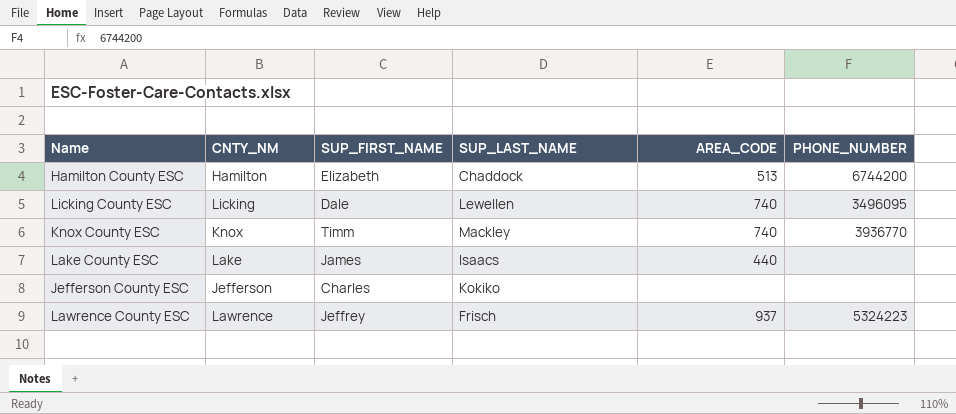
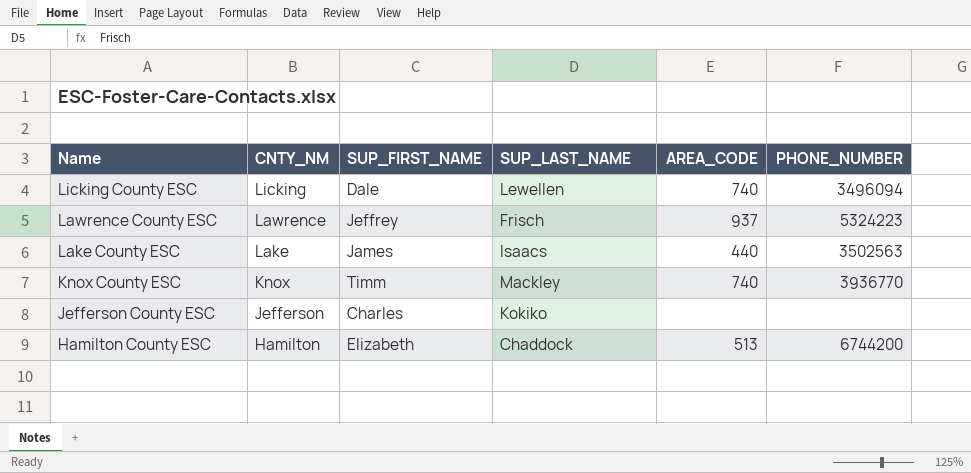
row order: none -> Name descending
Licking County ESC | PHONE_NUMBER: 3496095 -> 3496094
Lake County ESC | PHONE_NUMBER: none -> 3502563

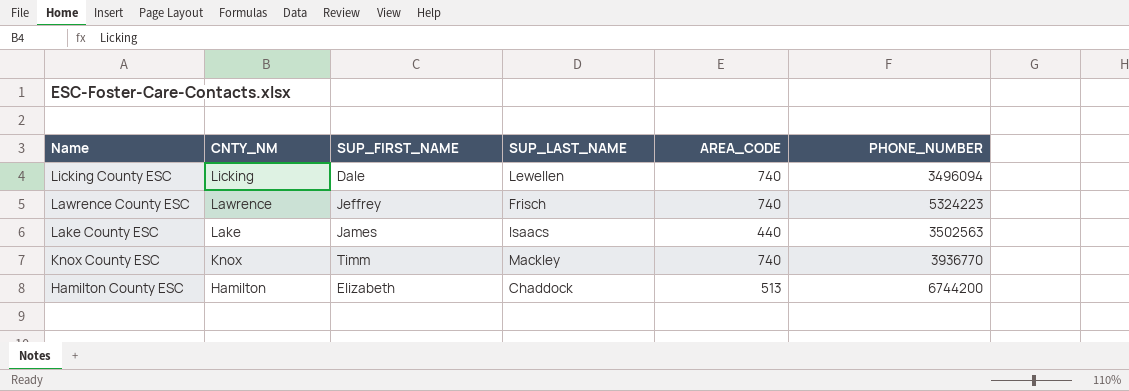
row Jefferson County ESC: Jefferson | Charles | Kokiko | none | none -> none
Lawrence County ESC | AREA_CODE: 937 -> 740

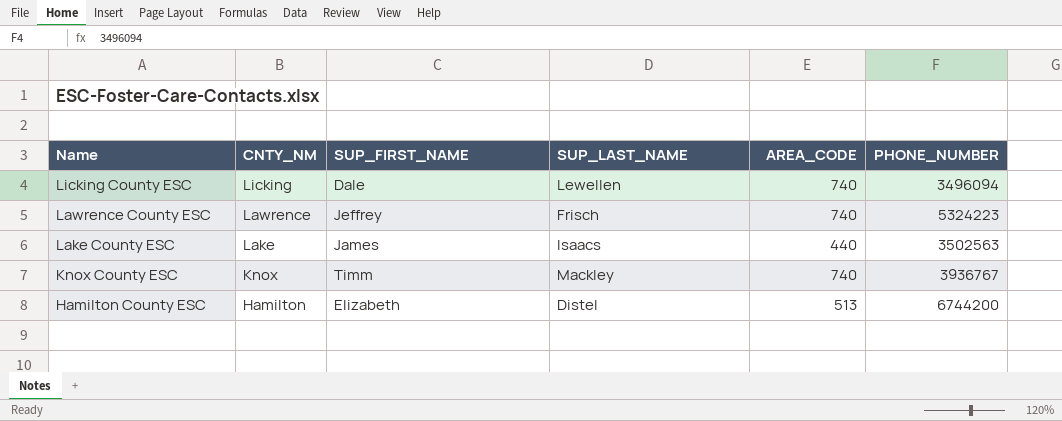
Knox County ESC | PHONE_NUMBER: 3936770 -> 3936767
Hamilton County ESC | SUP_LAST_NAME: Chaddock -> Distel

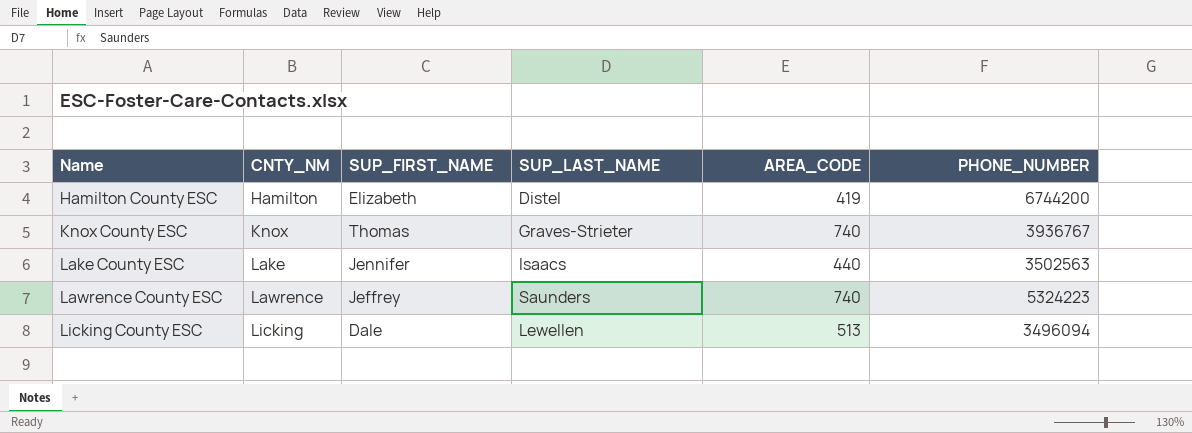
row order: Name descending -> Name ascending
Hamilton County ESC | AREA_CODE: 513 -> 419
Knox County ESC | SUP_FIRST_NAME: Timm -> Thomas
Knox County ESC | SUP_LAST_NAME: Mackley -> Graves-Strieter
Lake County ESC | SUP_FIRST_NAME: James -> Jennifer
Lawrence County ESC | SUP_LAST_NAME: Frisch -> Saunders
Licking County ESC | AREA_CODE: 740 -> 513

